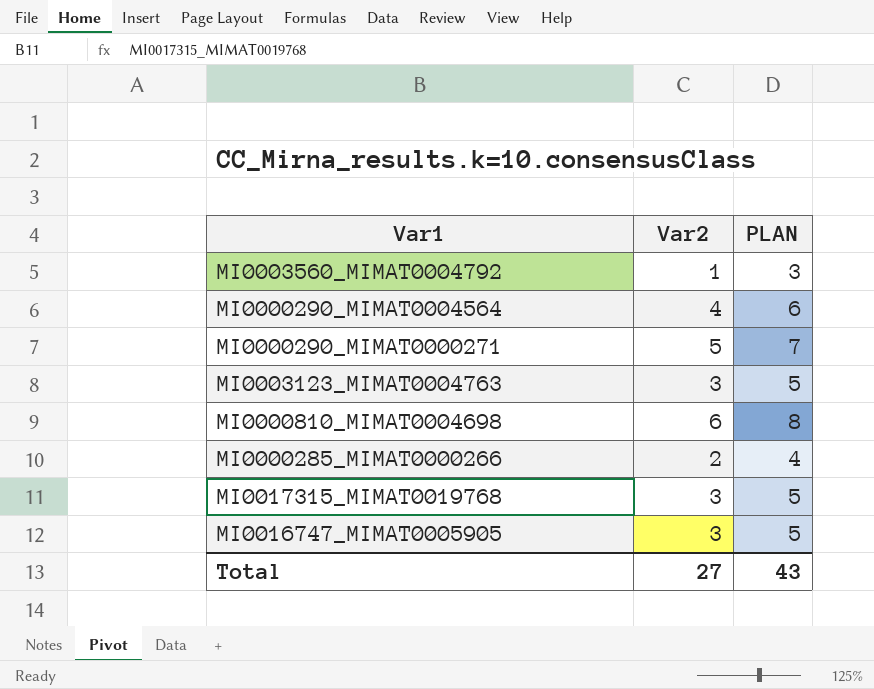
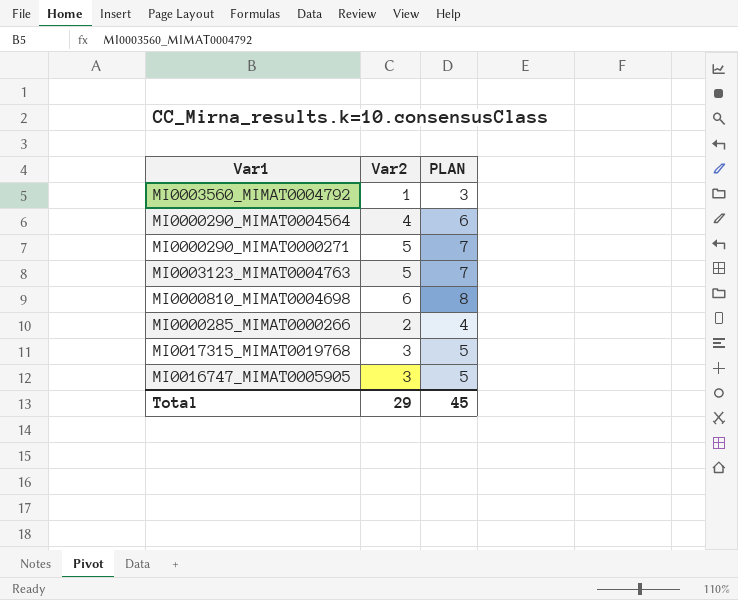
MI0003123_MIMAT0004763 | Var2: 3 -> 5
MI0003123_MIMAT0004763 | PLAN: 5 -> 7
Total | Var2: 27 -> 29
Total | PLAN: 43 -> 45

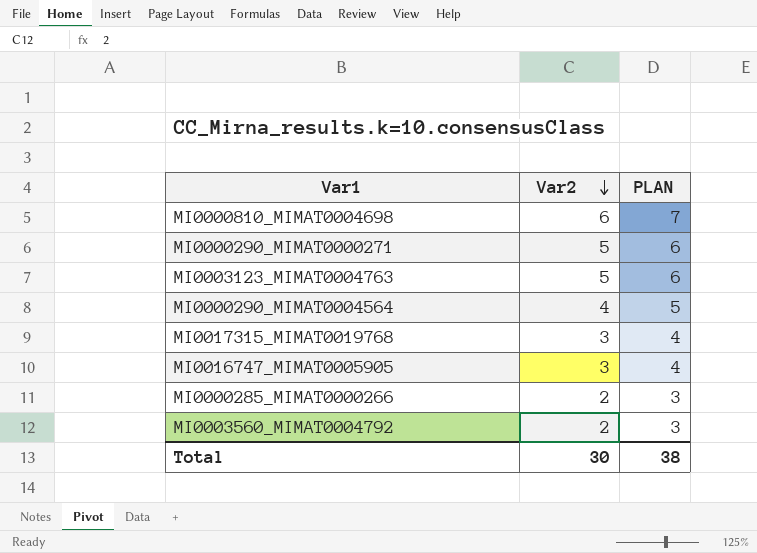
row order: none -> Var2 descending
column PLAN | formula: [Var2] + 2 -> [Var2] + 1
MI0003560_MIMAT0004792 | Var2: 1 -> 2
Total | Var2: 29 -> 30
Total | PLAN: 45 -> 38

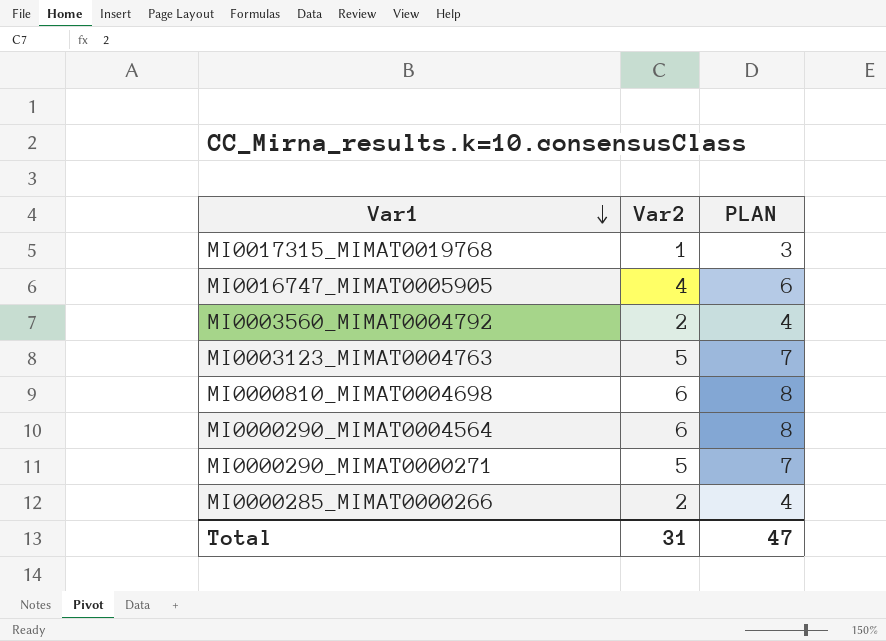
row order: Var2 descending -> Var1 descending
column PLAN | formula: [Var2] + 1 -> [Var2] + 2
MI0017315_MIMAT0019768 | Var2: 3 -> 1
MI0016747_MIMAT0005905 | Var2: 3 -> 4
MI0000290_MIMAT0004564 | Var2: 4 -> 6
Total | Var2: 30 -> 31
Total | PLAN: 38 -> 47

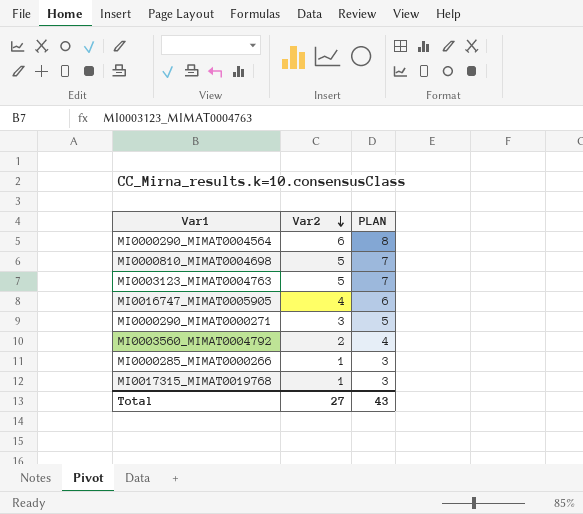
row order: Var1 descending -> Var2 descending
MI0000810_MIMAT0004698 | Var2: 6 -> 5
MI0000810_MIMAT0004698 | PLAN: 8 -> 7
MI0000290_MIMAT0000271 | Var2: 5 -> 3
MI0000290_MIMAT0000271 | PLAN: 7 -> 5
MI0000285_MIMAT0000266 | Var2: 2 -> 1
MI0000285_MIMAT0000266 | PLAN: 4 -> 3
Total | Var2: 31 -> 27
Total | PLAN: 47 -> 43

